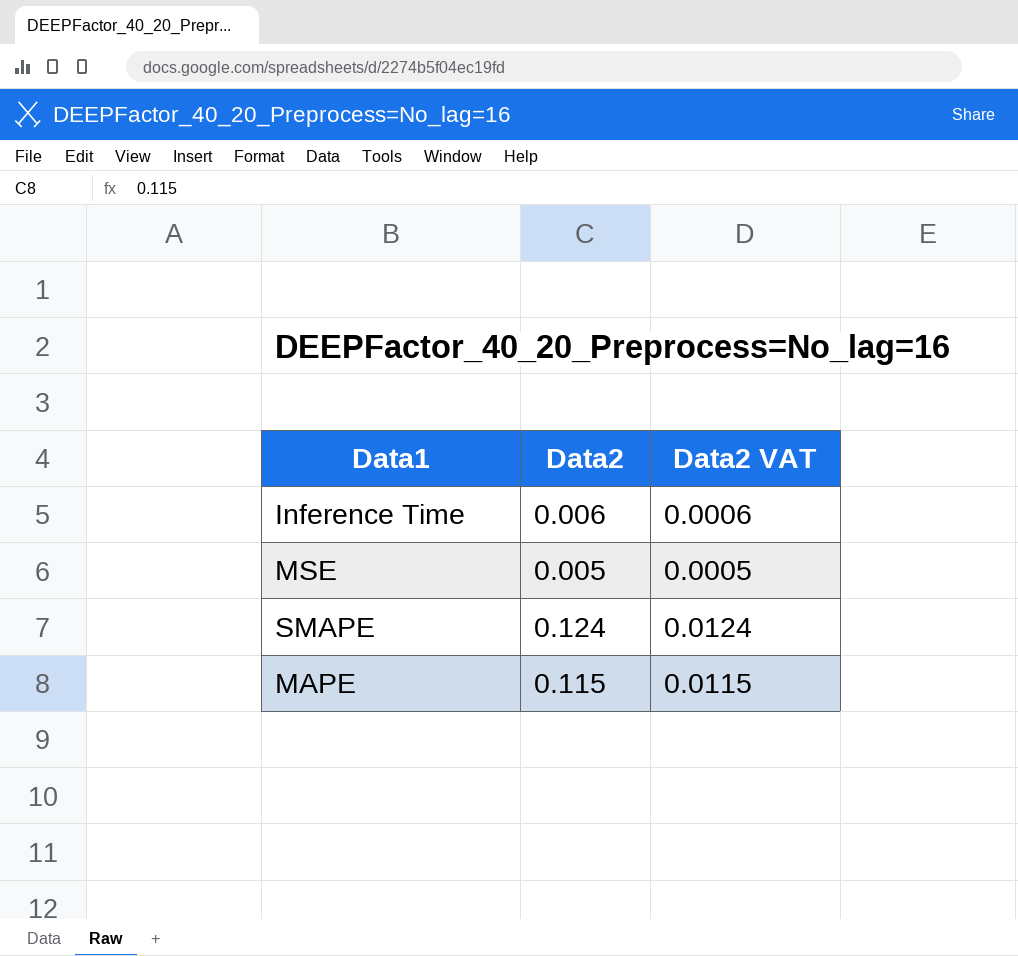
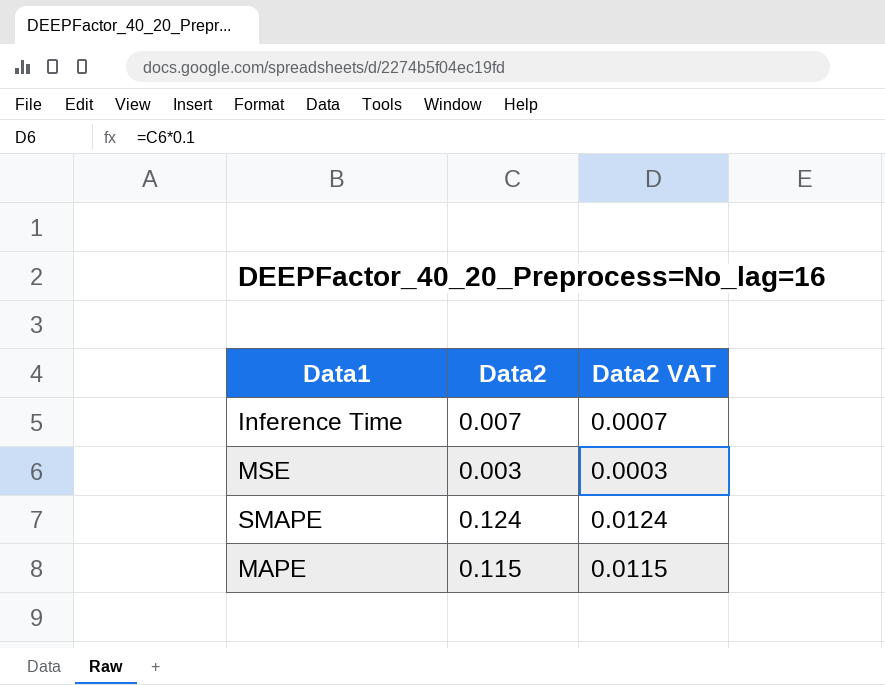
Inference Time | Data2: 0.006 -> 0.007
Inference Time | Data2 VAT: 0.0006 -> 0.0007
MSE | Data2: 0.005 -> 0.003
MSE | Data2 VAT: 0.0005 -> 0.0003

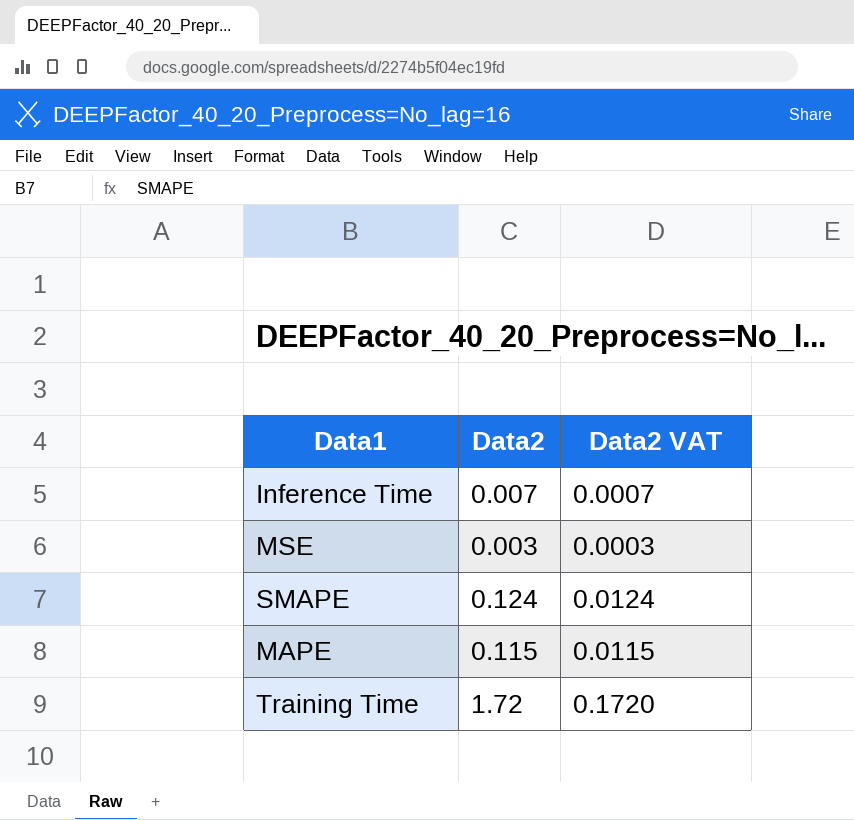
row Training Time: none -> 1.72 | 0.1720

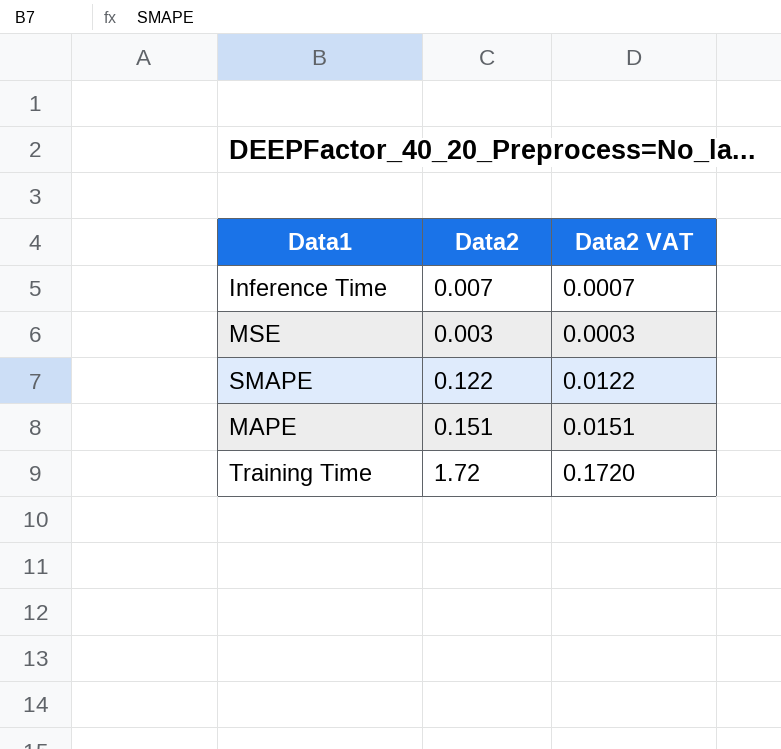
SMAPE | Data2: 0.124 -> 0.122
SMAPE | Data2 VAT: 0.0124 -> 0.0122
MAPE | Data2: 0.115 -> 0.151
MAPE | Data2 VAT: 0.0115 -> 0.0151

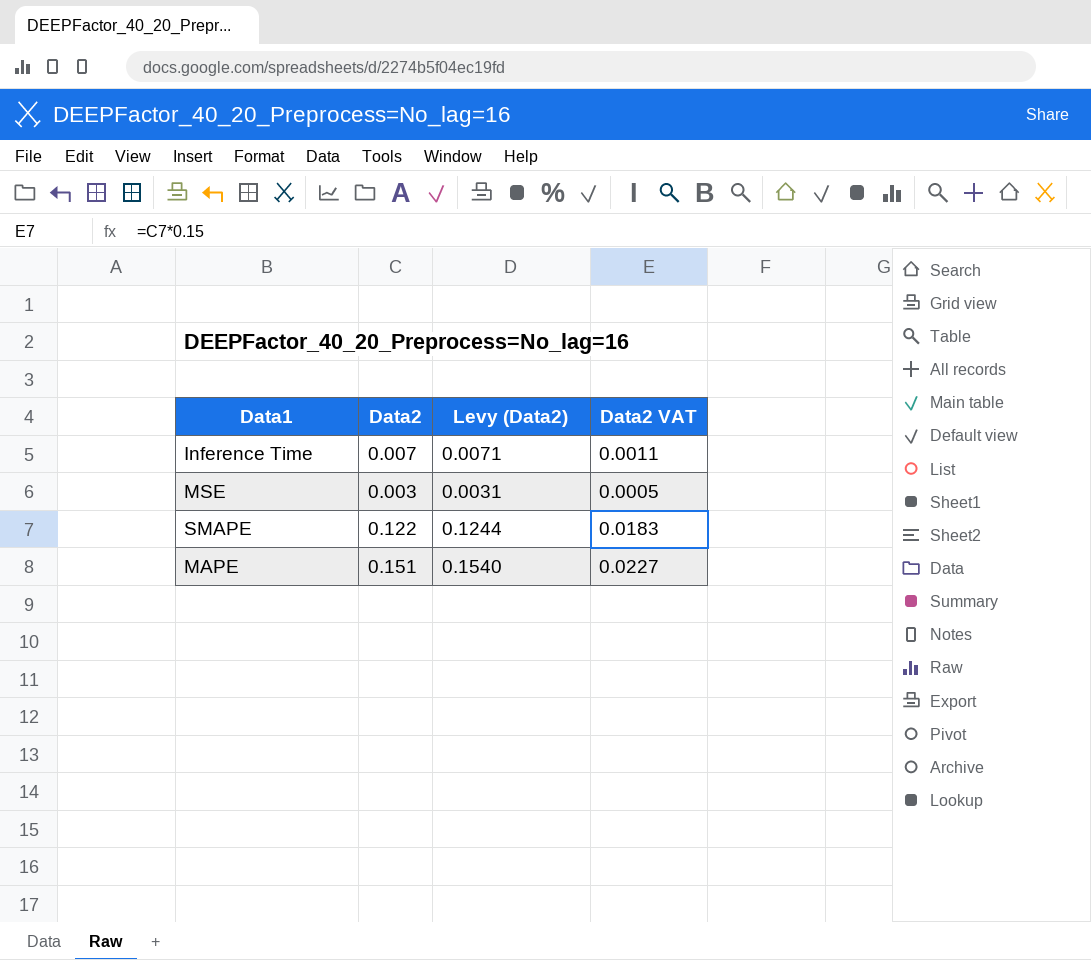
column Levy (Data2) | formula: none -> [Data2] * 1.02
column Data2 VAT | formula: [Data2] * 0.1 -> [Data2] * 0.15
row Training Time: 1.72 | 0.1720 -> none

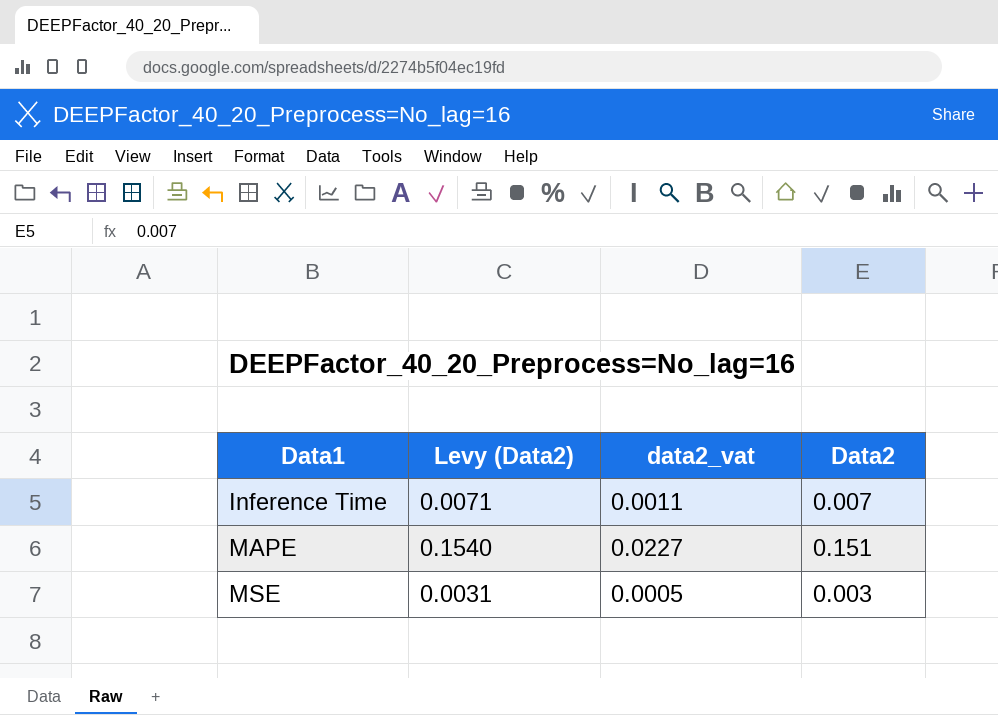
row order: none -> Data1 ascending
column name: Data2 VAT -> data2_vat
column Data2 | position: 2 -> 4
row SMAPE: 0.122 | 0.1244 | 0.0183 -> none

